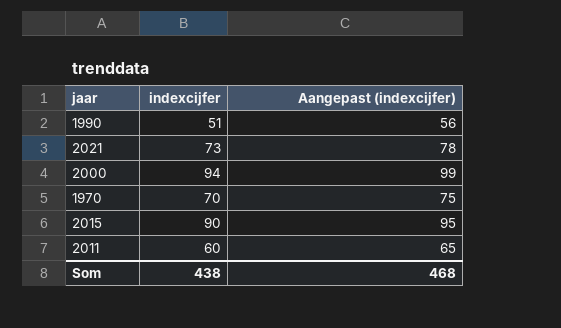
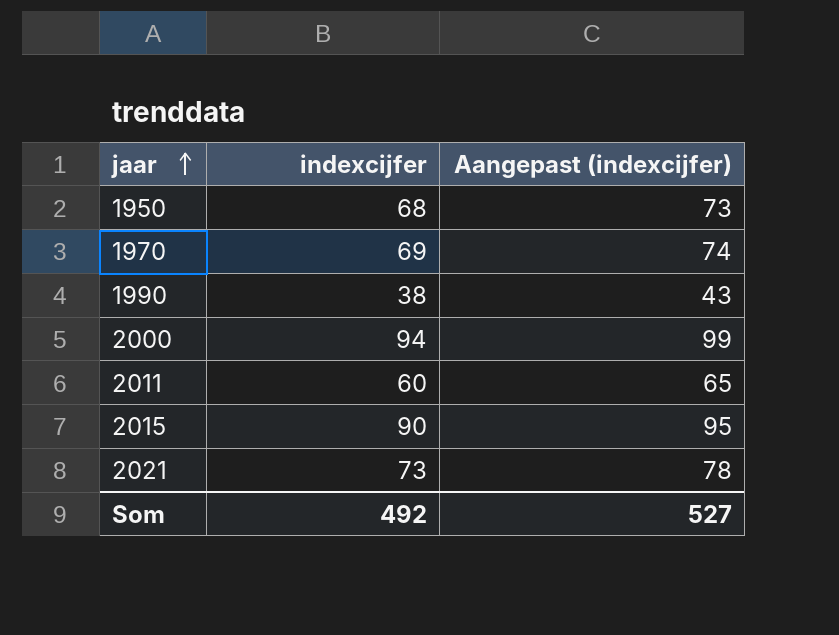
row order: none -> jaar ascending
row 1950: none -> 68 | 73
1970 | indexcijfer: 70 -> 69
1970 | Aangepast (indexcijfer): 75 -> 74
1990 | indexcijfer: 51 -> 38
1990 | Aangepast (indexcijfer): 56 -> 43
Som | indexcijfer: 438 -> 492
Som | Aangepast (indexcijfer): 468 -> 527

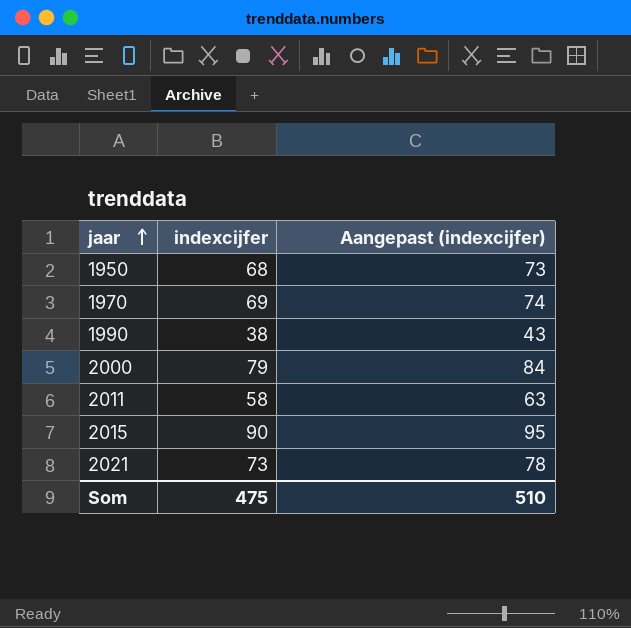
2000 | indexcijfer: 94 -> 79
2000 | Aangepast (indexcijfer): 99 -> 84
2011 | indexcijfer: 60 -> 58
2011 | Aangepast (indexcijfer): 65 -> 63
Som | indexcijfer: 492 -> 475
Som | Aangepast (indexcijfer): 527 -> 510

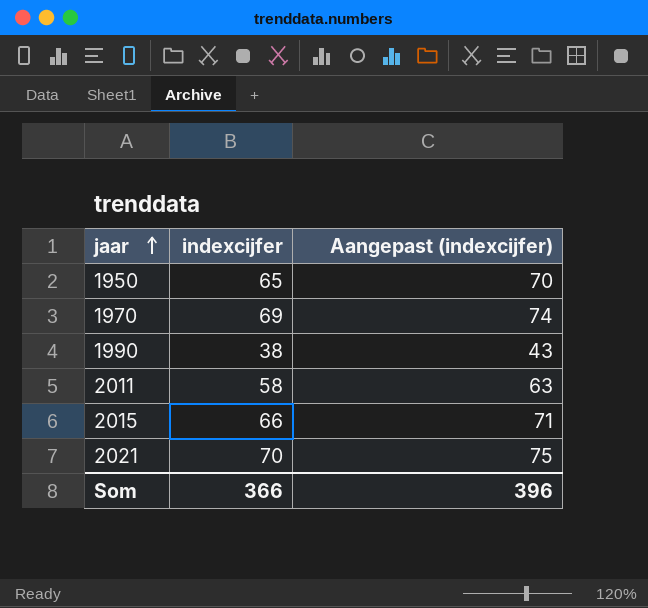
row 2000: 79 | 84 -> none
1950 | indexcijfer: 68 -> 65
1950 | Aangepast (indexcijfer): 73 -> 70
2015 | indexcijfer: 90 -> 66
2015 | Aangepast (indexcijfer): 95 -> 71
2021 | indexcijfer: 73 -> 70
2021 | Aangepast (indexcijfer): 78 -> 75
Som | indexcijfer: 475 -> 366
Som | Aangepast (indexcijfer): 510 -> 396

